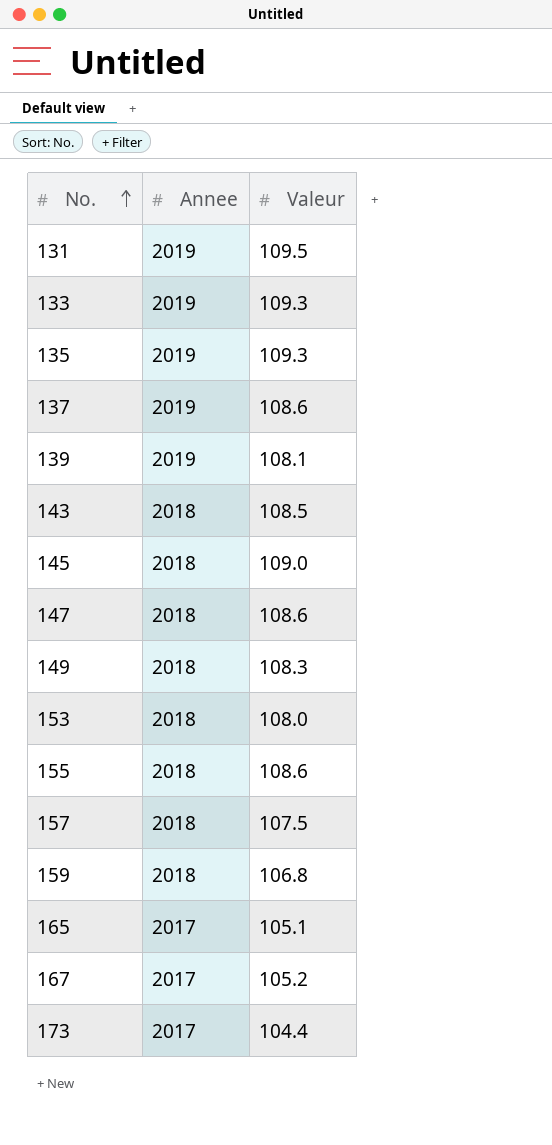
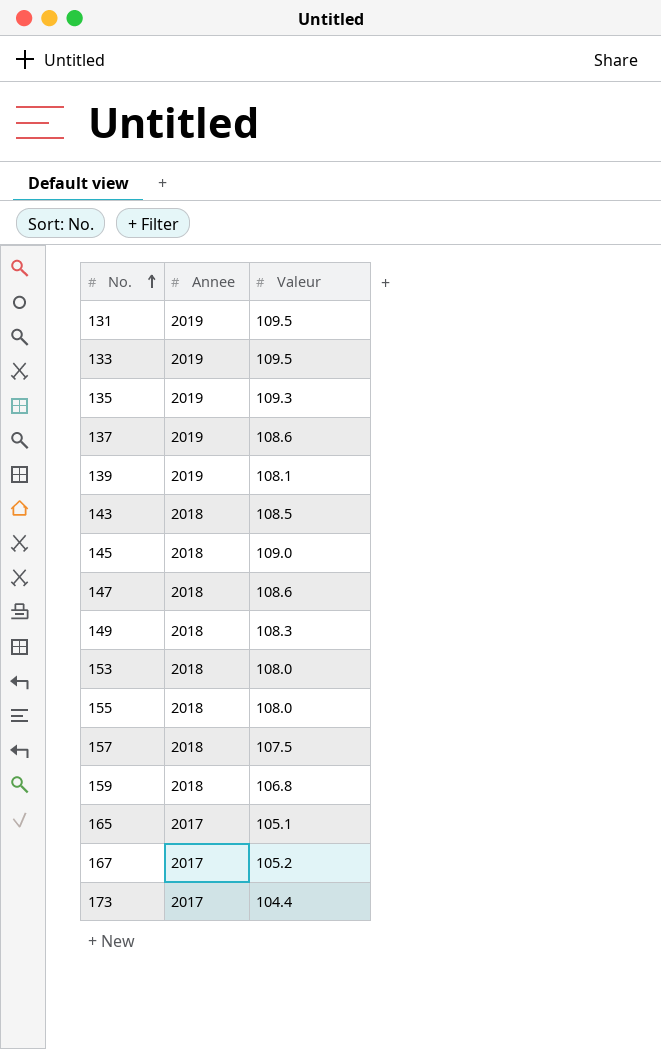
133 | Valeur: 109.3 -> 109.5
155 | Valeur: 108.6 -> 108.0

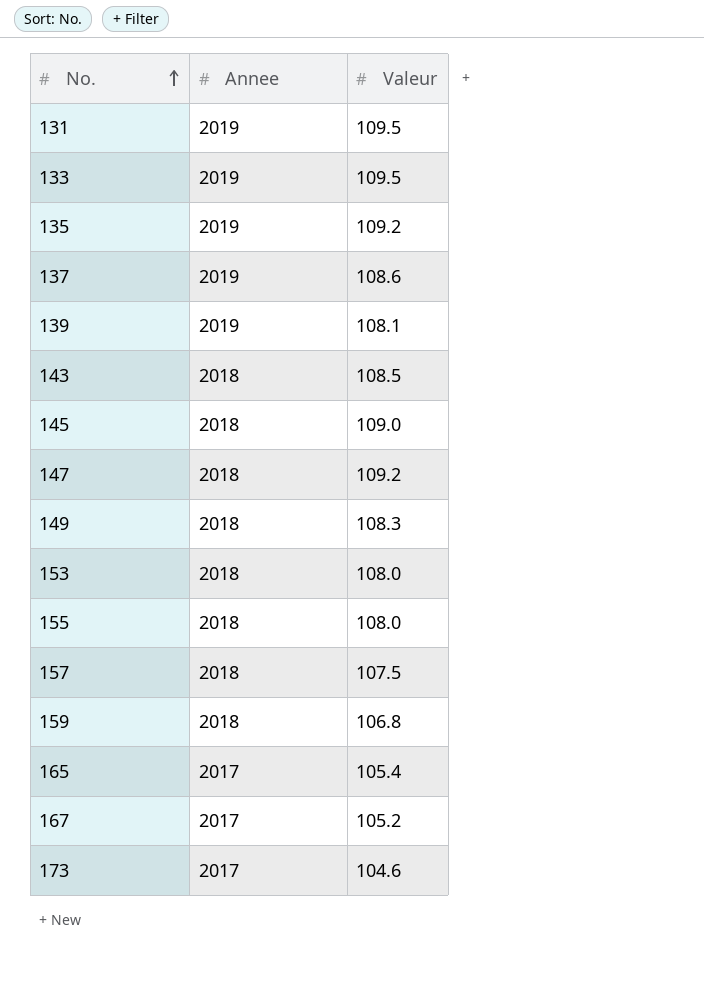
135 | Valeur: 109.3 -> 109.2
147 | Valeur: 108.6 -> 109.2
165 | Valeur: 105.1 -> 105.4
173 | Valeur: 104.4 -> 104.6

